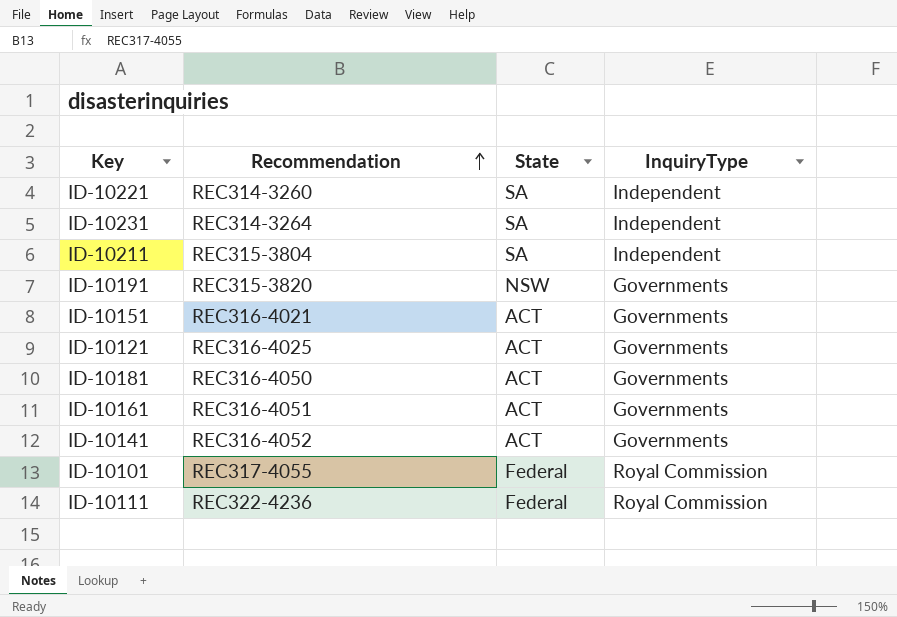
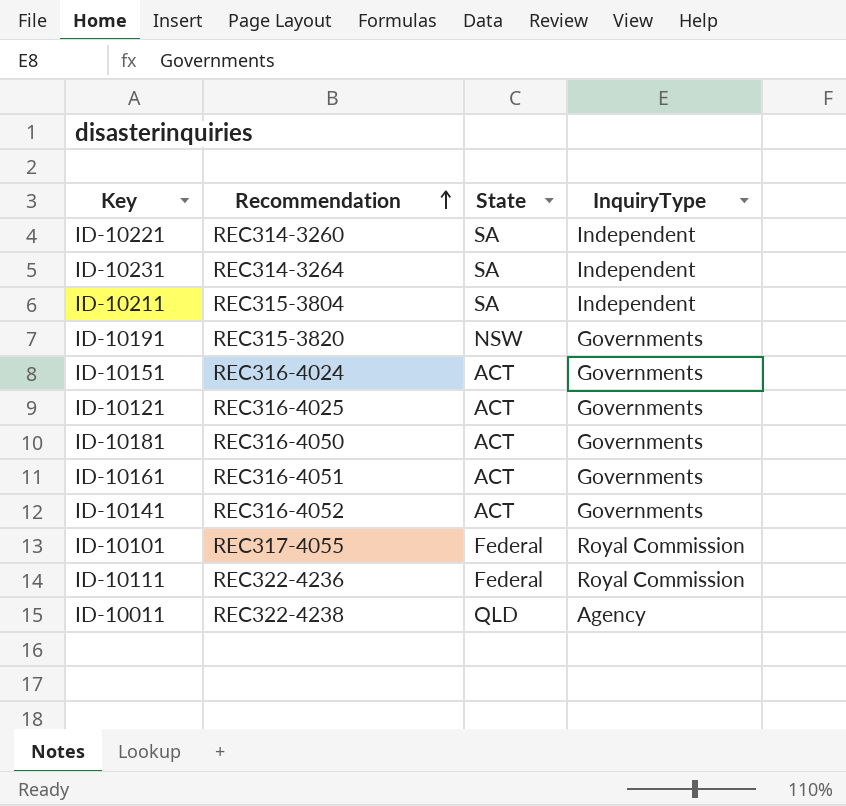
ID-10151 | Recommendation: REC316-4021 -> REC316-4024
row ID-10011: none -> REC322-4238 | QLD | Agency

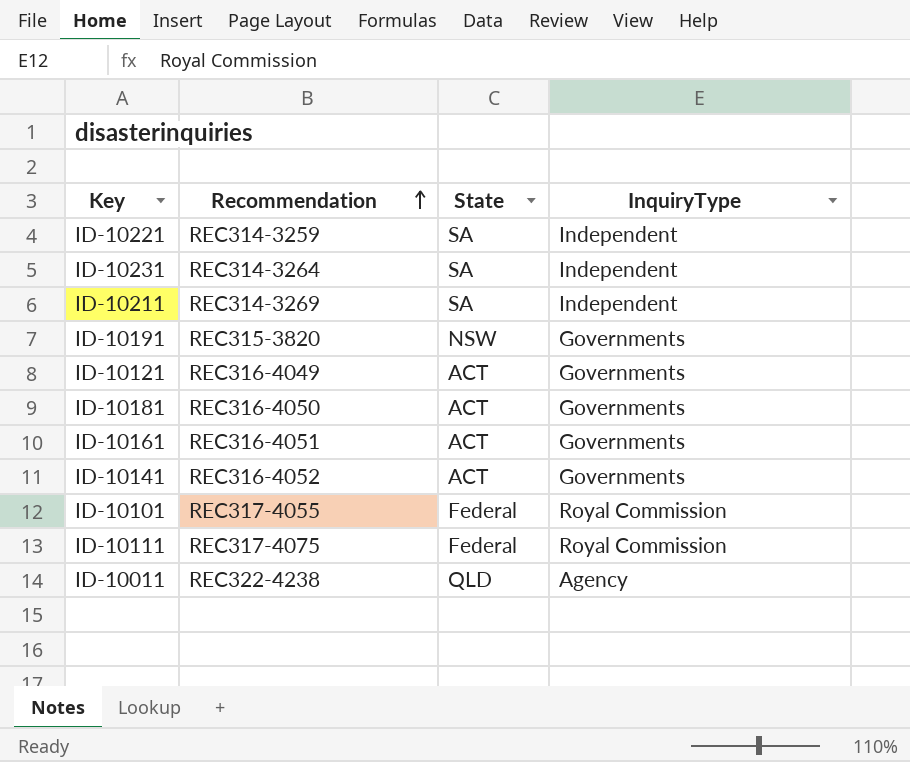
row ID-10151: REC316-4024 | ACT | Governments -> none
ID-10221 | Recommendation: REC314-3260 -> REC314-3259
ID-10211 | Recommendation: REC315-3804 -> REC314-3269
ID-10121 | Recommendation: REC316-4025 -> REC316-4049
ID-10111 | Recommendation: REC322-4236 -> REC317-4075

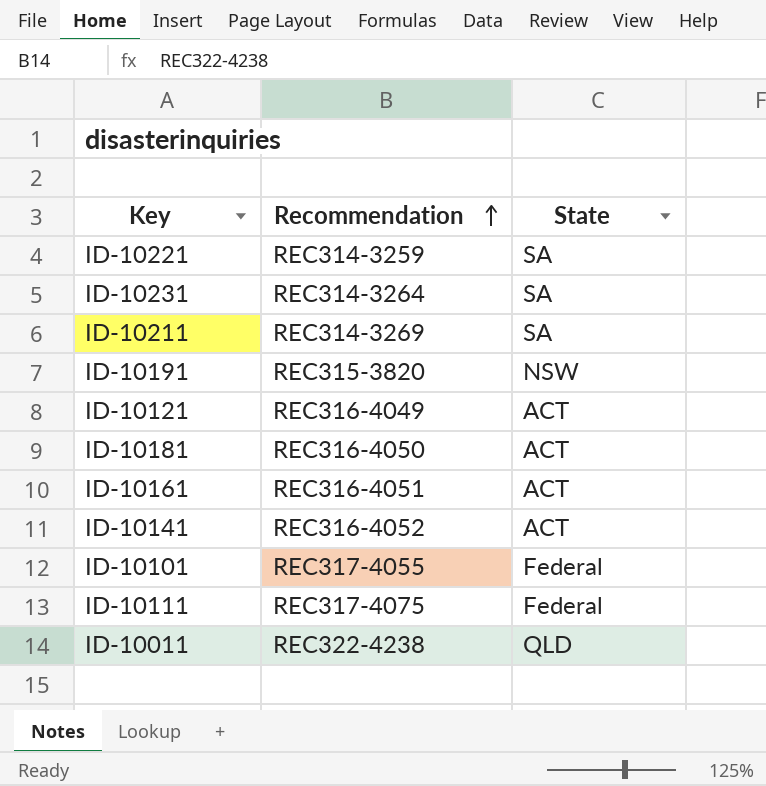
column InquiryType | position: 4 -> none

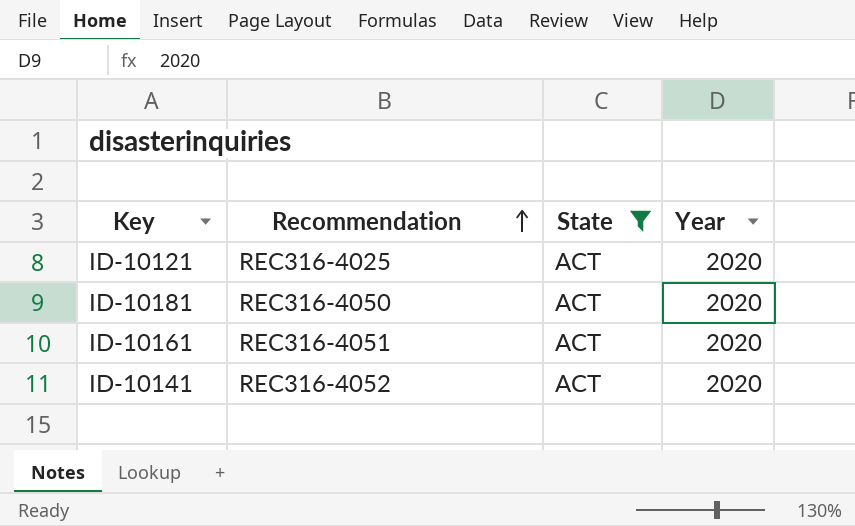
filter: none -> State = ACT
column Year | position: none -> 4
ID-10121 | Recommendation: REC316-4049 -> REC316-4025

